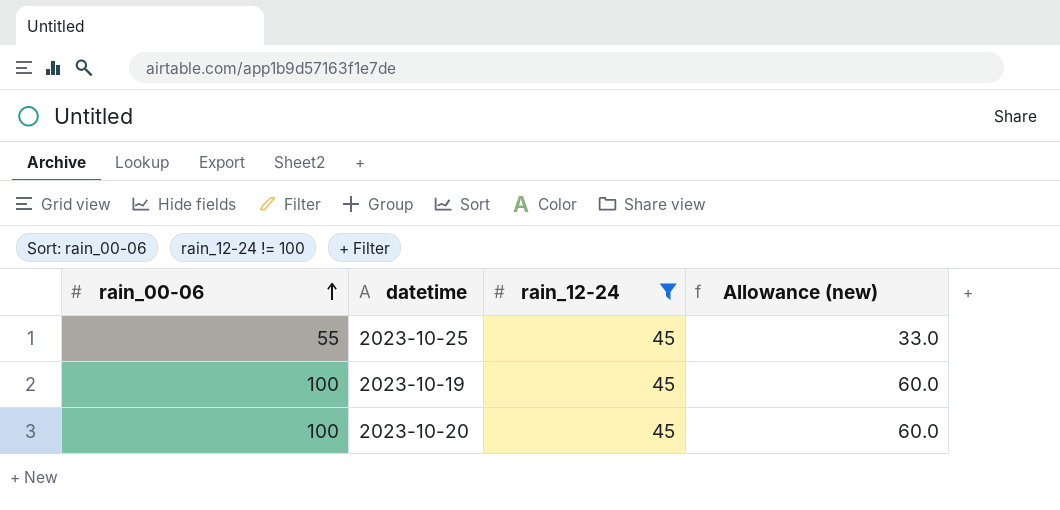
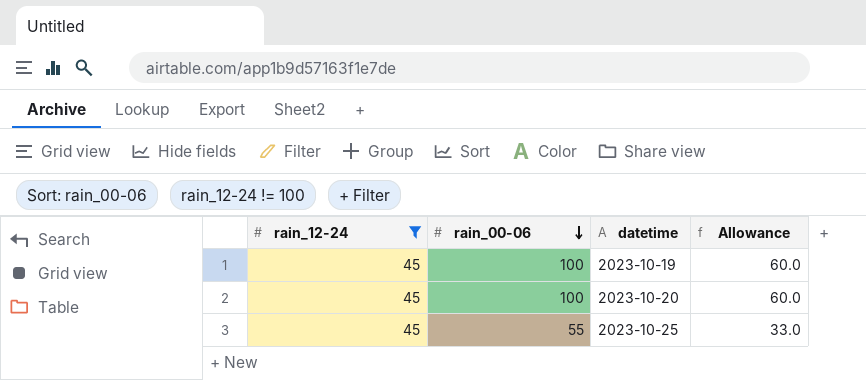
row order: rain_00-06 ascending -> rain_00-06 descending
column rain_12-24 | position: 3 -> 1
column name: Allowance (new) -> Allowance

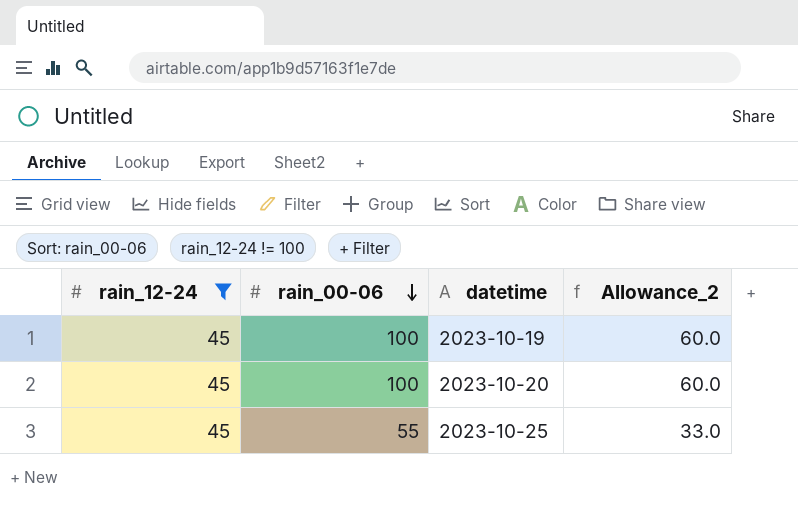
column name: Allowance -> Allowance_2

